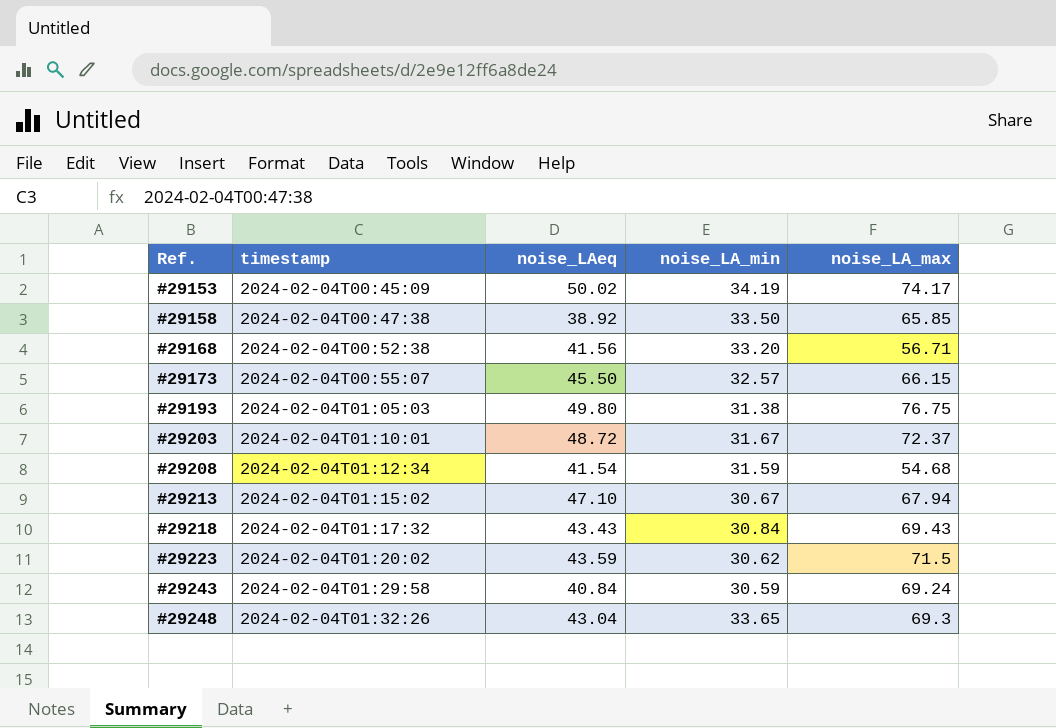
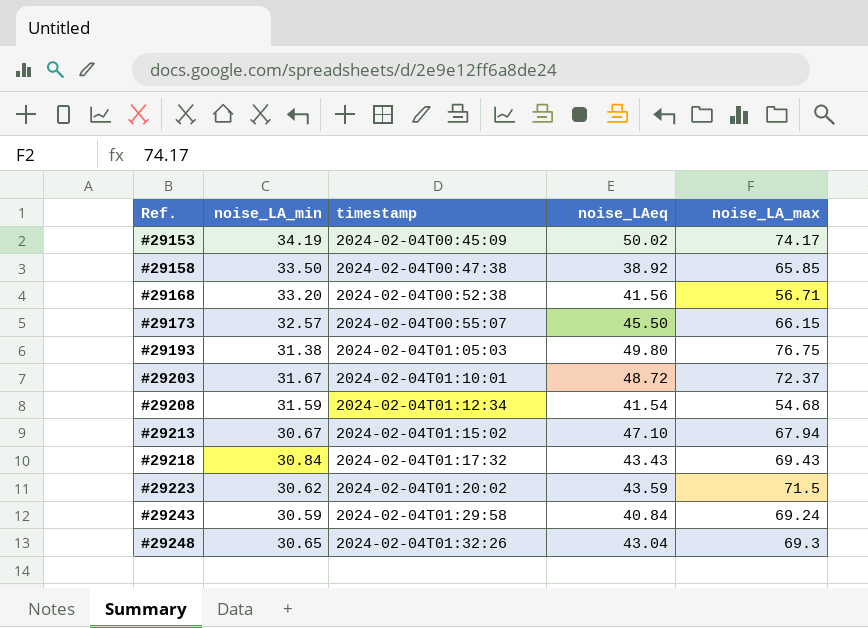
column noise_LA_min | position: 4 -> 2
#29248 | noise_LA_min: 33.65 -> 30.65

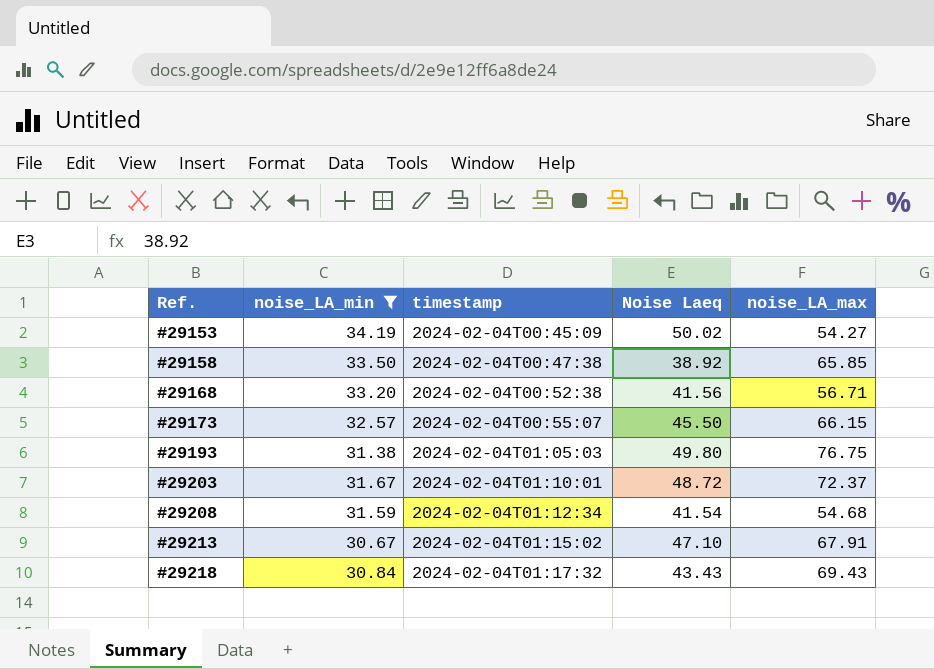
filter: none -> noise_LA_min >= 30.67
column name: noise_LAeq -> Noise Laeq
#29153 | noise_LA_max: 74.17 -> 54.27
#29213 | noise_LA_max: 67.94 -> 67.91

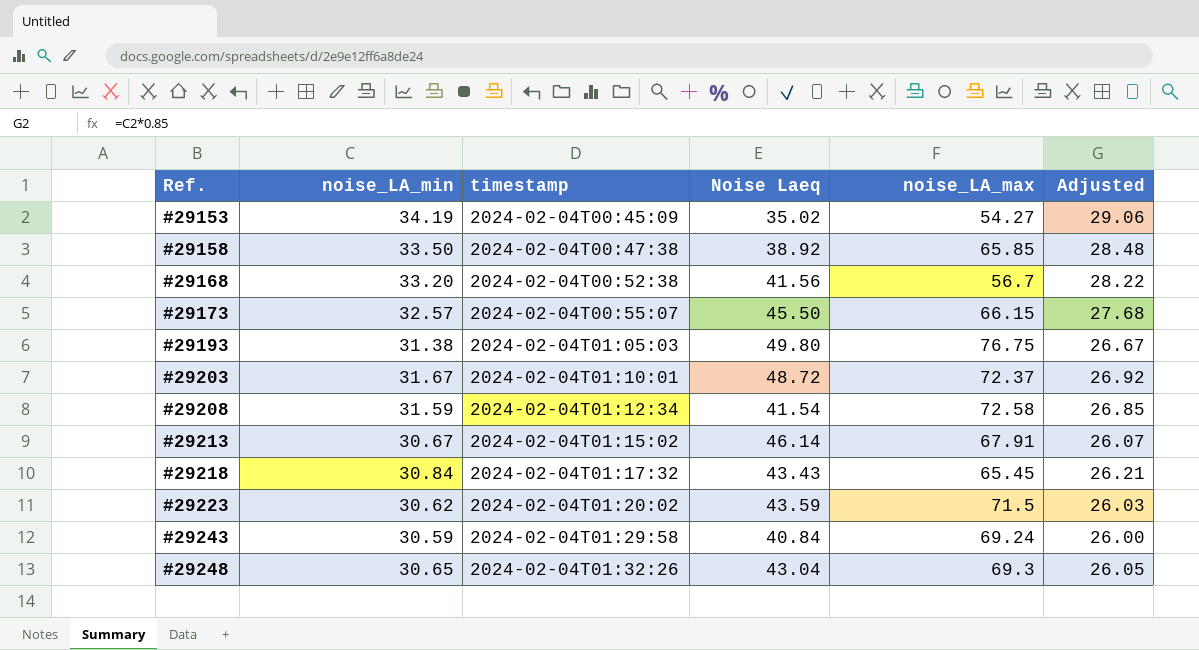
filter: noise_LA_min >= 30.67 -> none
column Adjusted | formula: none -> [noise_LA_min] * 0.85
#29153 | Noise Laeq: 50.02 -> 35.02
#29168 | noise_LA_max: 56.71 -> 56.7
#29208 | noise_LA_max: 54.68 -> 72.58
#29213 | Noise Laeq: 47.10 -> 46.14
#29218 | noise_LA_max: 69.43 -> 65.45

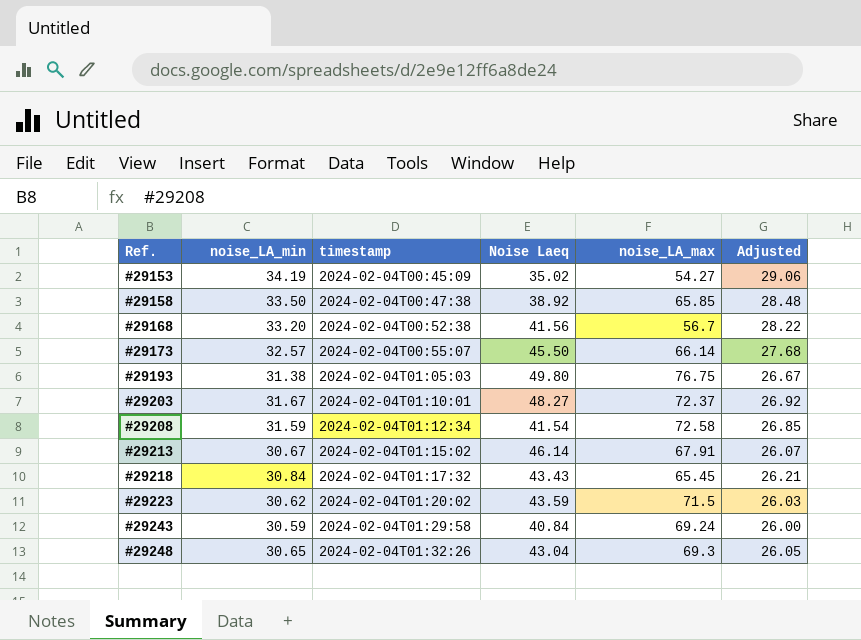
#29173 | noise_LA_max: 66.15 -> 66.14
#29203 | Noise Laeq: 48.72 -> 48.27

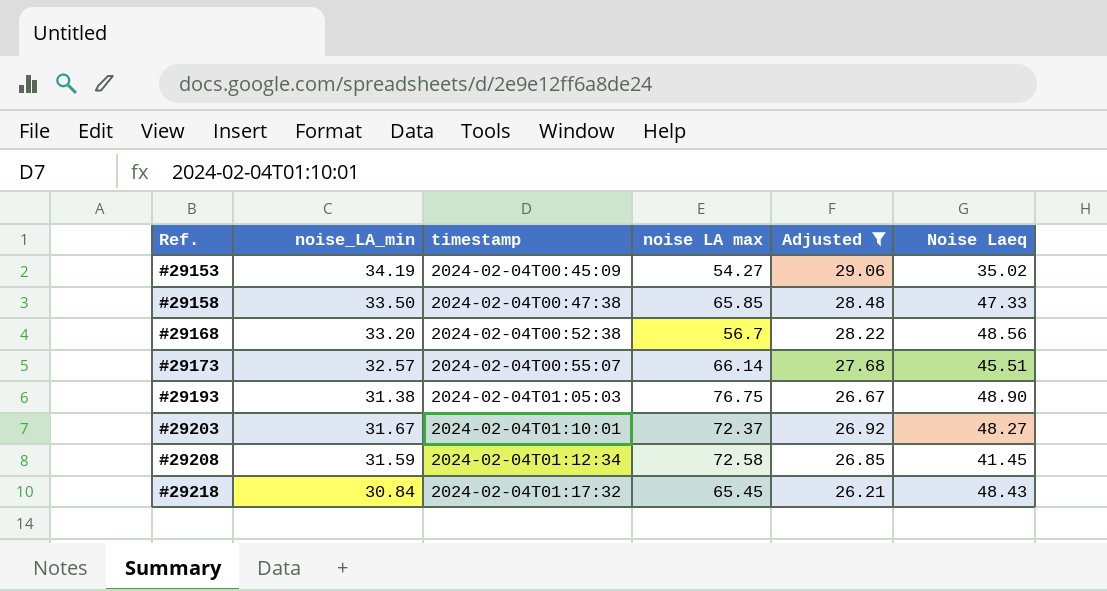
filter: none -> Adjusted >= 26.21
column name: noise_LA_max -> noise LA max
column Noise Laeq | position: 4 -> 6
#29158 | Noise Laeq: 38.92 -> 47.33
#29168 | Noise Laeq: 41.56 -> 48.56
#29173 | Noise Laeq: 45.50 -> 45.51
#29193 | Noise Laeq: 49.80 -> 48.90
#29208 | Noise Laeq: 41.54 -> 41.45
#29218 | Noise Laeq: 43.43 -> 48.43

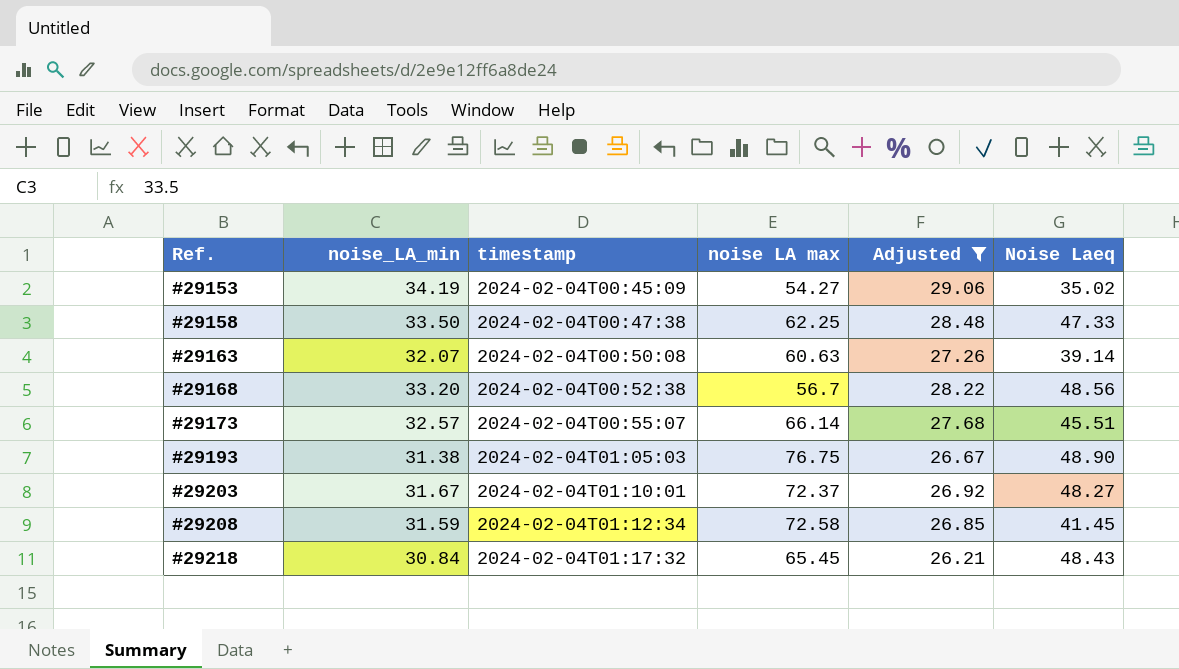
#29158 | noise LA max: 65.85 -> 62.25
row #29163: none -> 32.07 | 2024-02-04T00:50:08 | 60.63 | 27.26 | 39.14

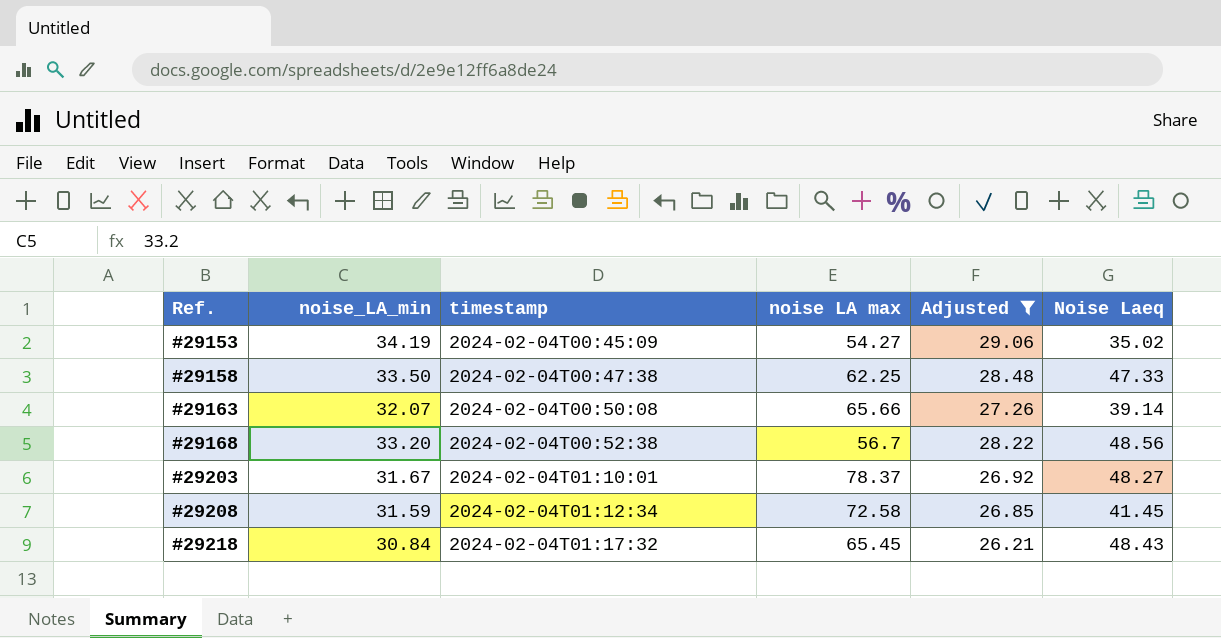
row #29173: 32.57 | 2024-02-04T00:55:07 | 66.14 | 27.68 | 45.51 -> none
row #29193: 31.38 | 2024-02-04T01:05:03 | 76.75 | 26.67 | 48.90 -> none
#29163 | noise LA max: 60.63 -> 65.66
#29203 | noise LA max: 72.37 -> 78.37

